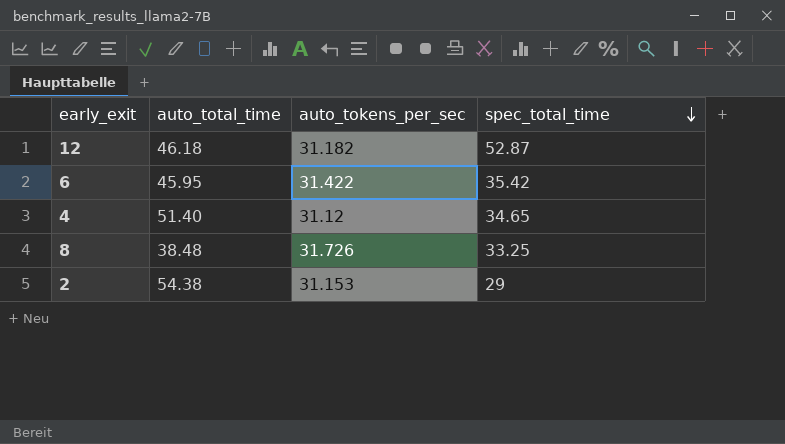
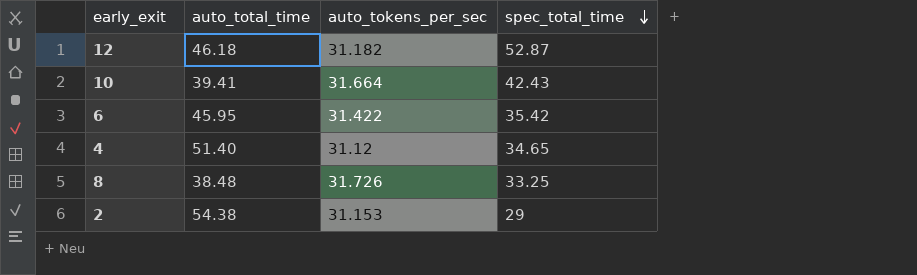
row 10: none -> 39.41 | 31.664 | 42.43

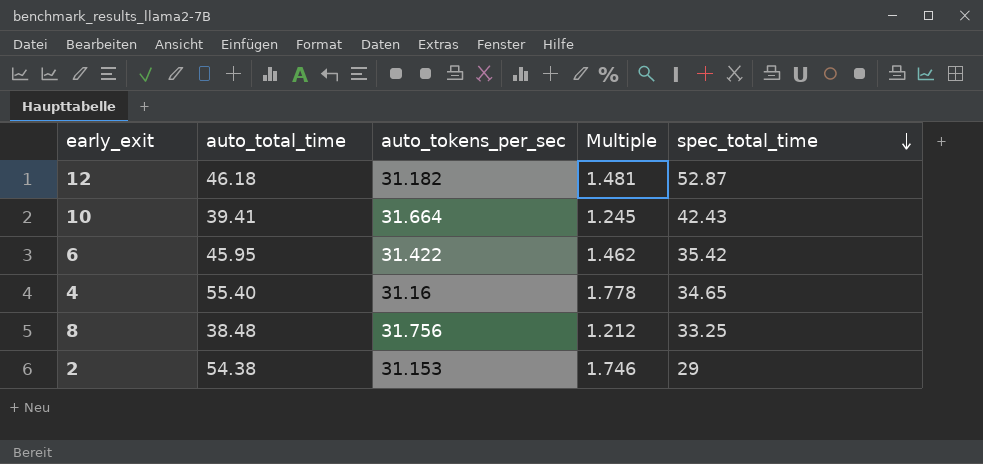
column Multiple | formula: none -> [auto_total_time] / [auto_tokens_per_sec]
4 | auto_total_time: 51.40 -> 55.40
4 | auto_tokens_per_sec: 31.12 -> 31.16
8 | auto_tokens_per_sec: 31.726 -> 31.756

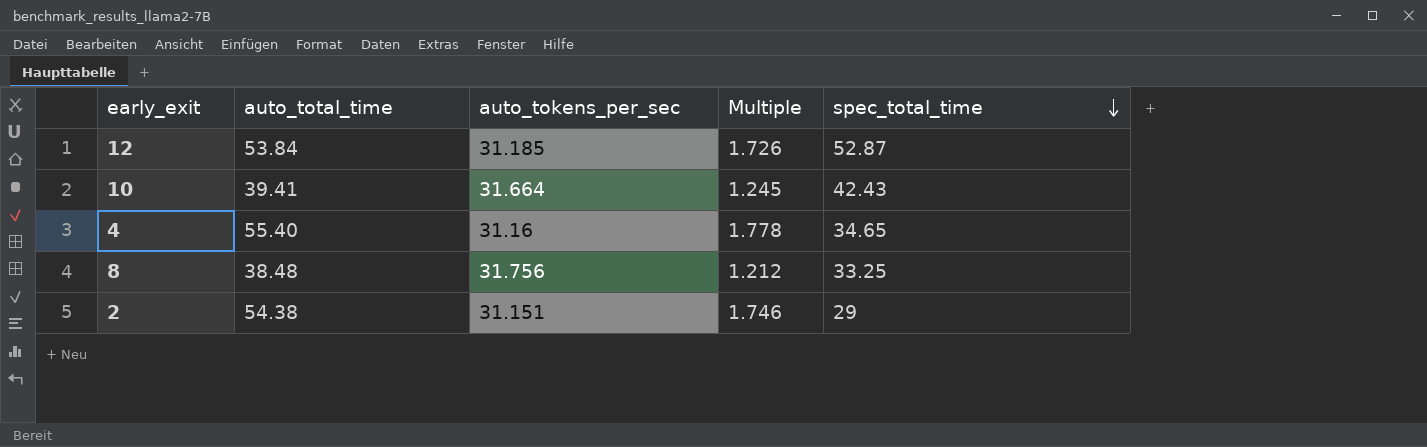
row 6: 45.95 | 31.422 | 1.462 | 35.42 -> none
12 | auto_total_time: 46.18 -> 53.84
12 | auto_tokens_per_sec: 31.182 -> 31.185
12 | Multiple: 1.481 -> 1.726
2 | auto_tokens_per_sec: 31.153 -> 31.151

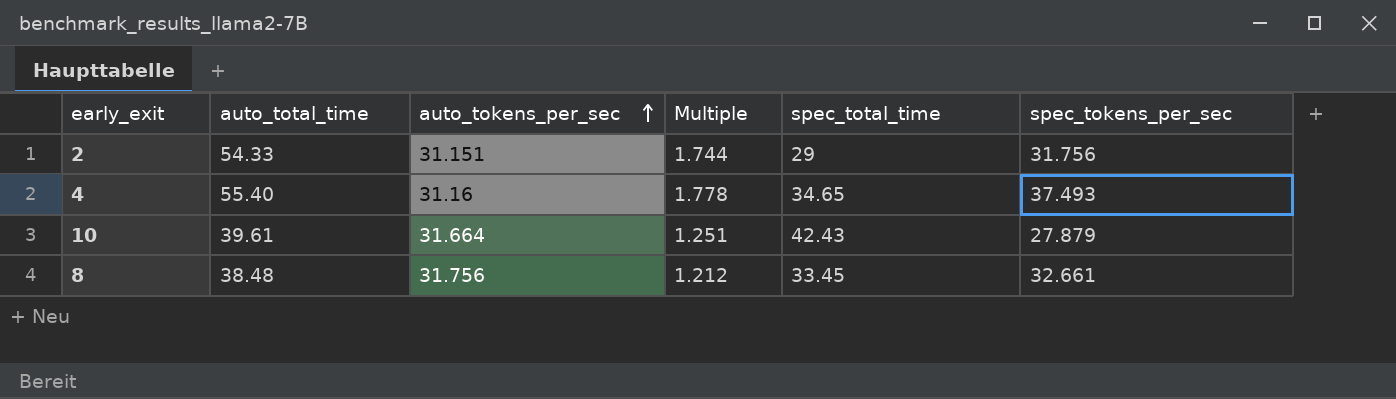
row order: spec_total_time descending -> auto_tokens_per_sec ascending
column spec_tokens_per_sec | position: none -> 6
row 12: 53.84 | 31.185 | 1.726 | 52.87 -> none
2 | auto_total_time: 54.38 -> 54.33
2 | Multiple: 1.746 -> 1.744
10 | auto_total_time: 39.41 -> 39.61
10 | Multiple: 1.245 -> 1.251
8 | spec_total_time: 33.25 -> 33.45

